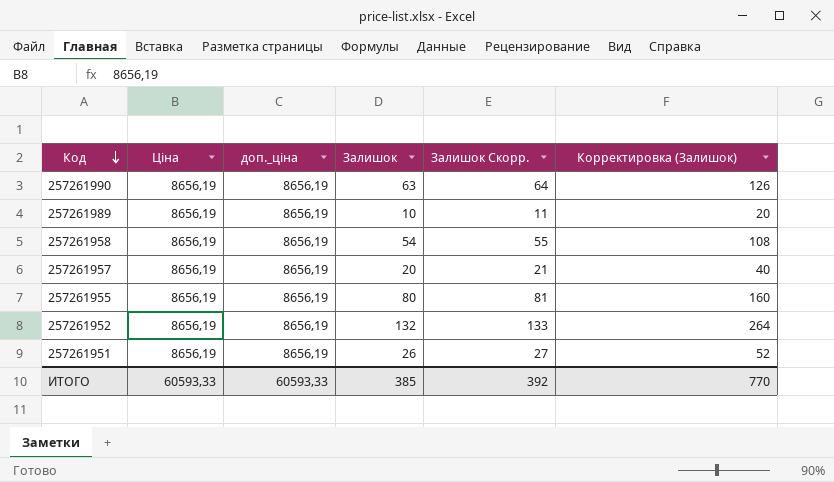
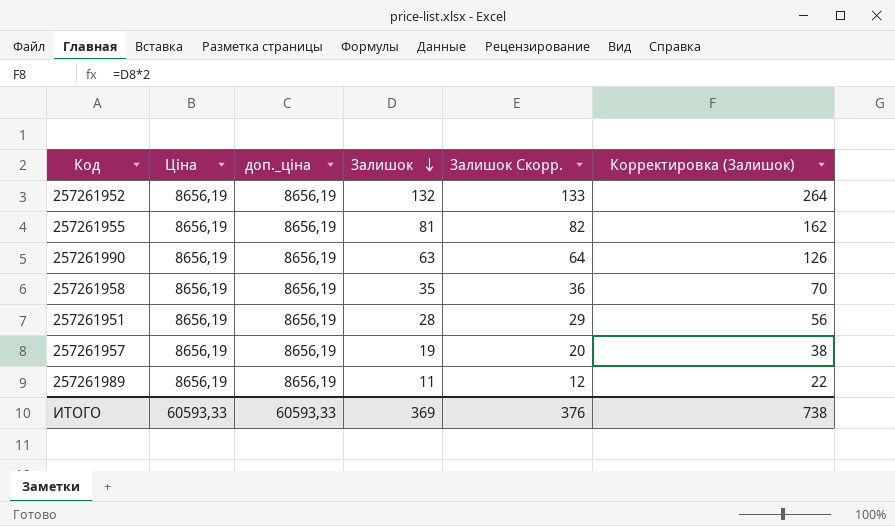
row order: Код descending -> Залишок descending
257261955 | Залишок: 80 -> 81
257261955 | Залишок Скорр.: 81 -> 82
257261955 | Корректировка (Залишок): 160 -> 162
257261958 | Залишок: 54 -> 35
257261958 | Залишок Скорр.: 55 -> 36
257261958 | Корректировка (Залишок): 108 -> 70
257261951 | Залишок: 26 -> 28
257261951 | Залишок Скорр.: 27 -> 29
257261951 | Корректировка (Залишок): 52 -> 56
257261957 | Залишок: 20 -> 19
257261957 | Залишок Скорр.: 21 -> 20
257261957 | Корректировка (Залишок): 40 -> 38
257261989 | Залишок: 10 -> 11
257261989 | Залишок Скорр.: 11 -> 12
257261989 | Корректировка (Залишок): 20 -> 22
ИТОГО | Залишок: 385 -> 369
ИТОГО | Залишок Скорр.: 392 -> 376
ИТОГО | Корректировка (Залишок): 770 -> 738

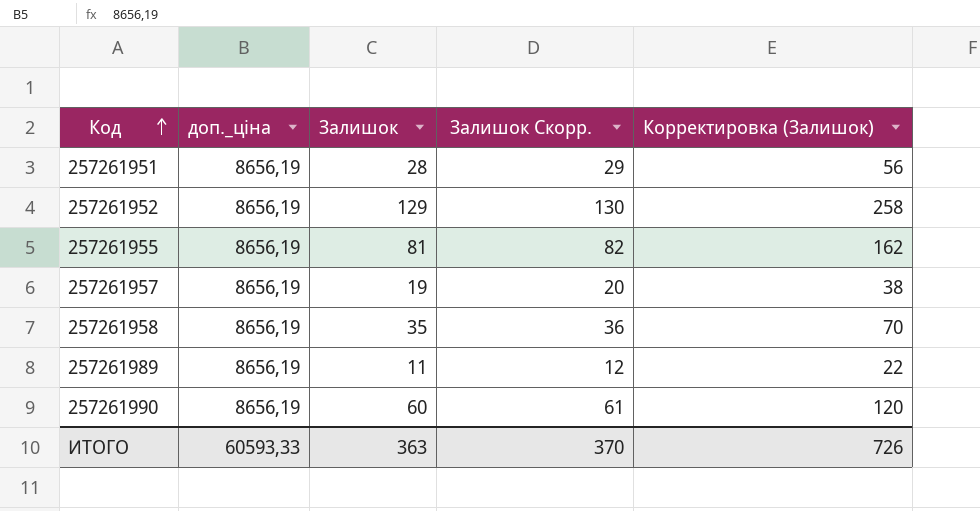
row order: Залишок descending -> Код ascending
column Ціна | position: 2 -> none
257261952 | Залишок: 132 -> 129
257261952 | Залишок Скорр.: 133 -> 130
257261952 | Корректировка (Залишок): 264 -> 258
257261990 | Залишок: 63 -> 60
257261990 | Залишок Скорр.: 64 -> 61
257261990 | Корректировка (Залишок): 126 -> 120
ИТОГО | Залишок: 369 -> 363
ИТОГО | Залишок Скорр.: 376 -> 370
ИТОГО | Корректировка (Залишок): 738 -> 726

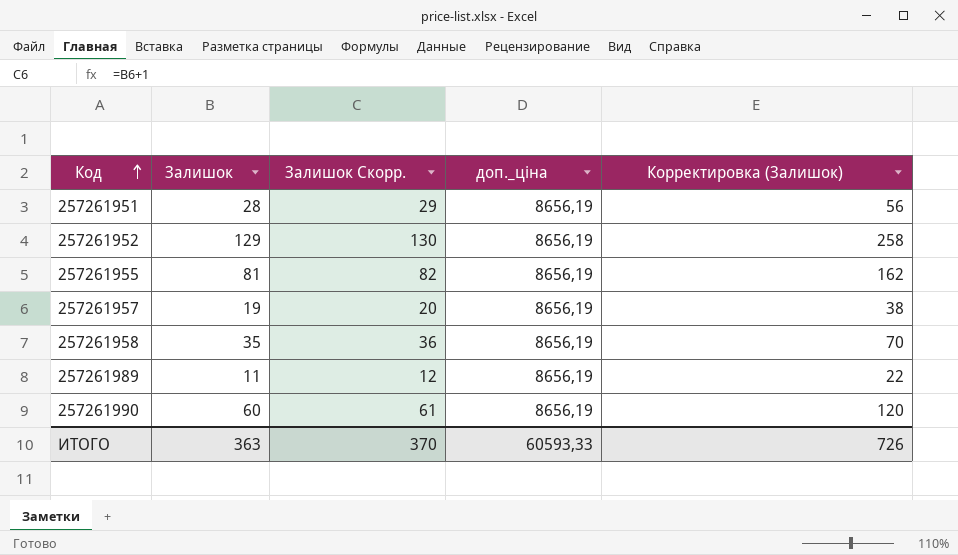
column доп._ціна | position: 2 -> 4

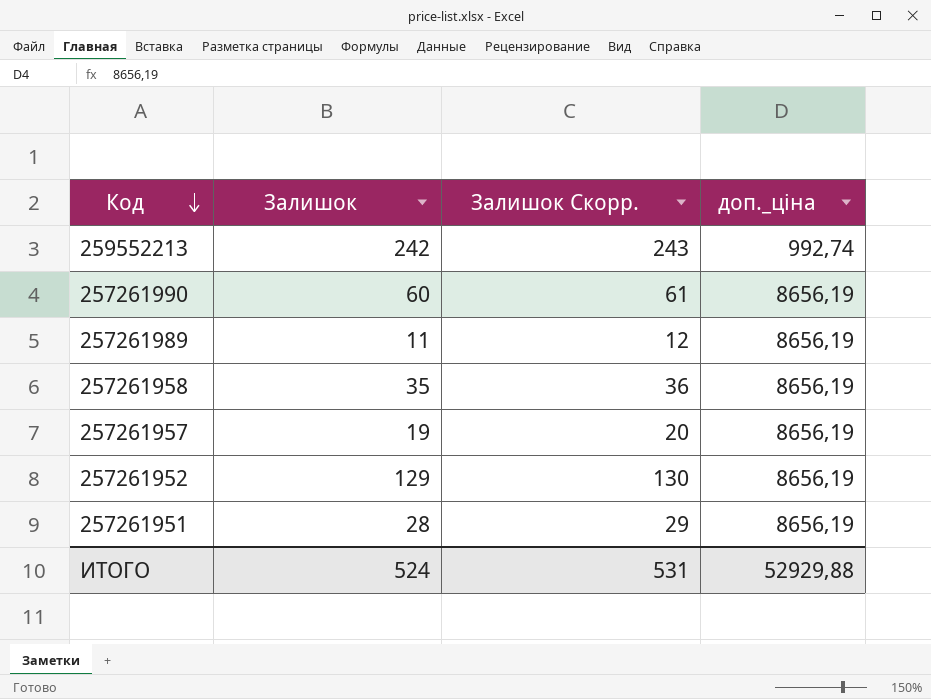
row order: Код ascending -> Код descending
column Корректировка (Залишок) | formula: [Залишок] * 2 -> none
row 257261955: 81 | 82 | 8656,19 | 162 -> none
row 259552213: none -> 242 | 243 | 992,74
ИТОГО | Залишок: 363 -> 524
ИТОГО | Залишок Скорр.: 370 -> 531
ИТОГО | доп._ціна: 60593,33 -> 52929,88

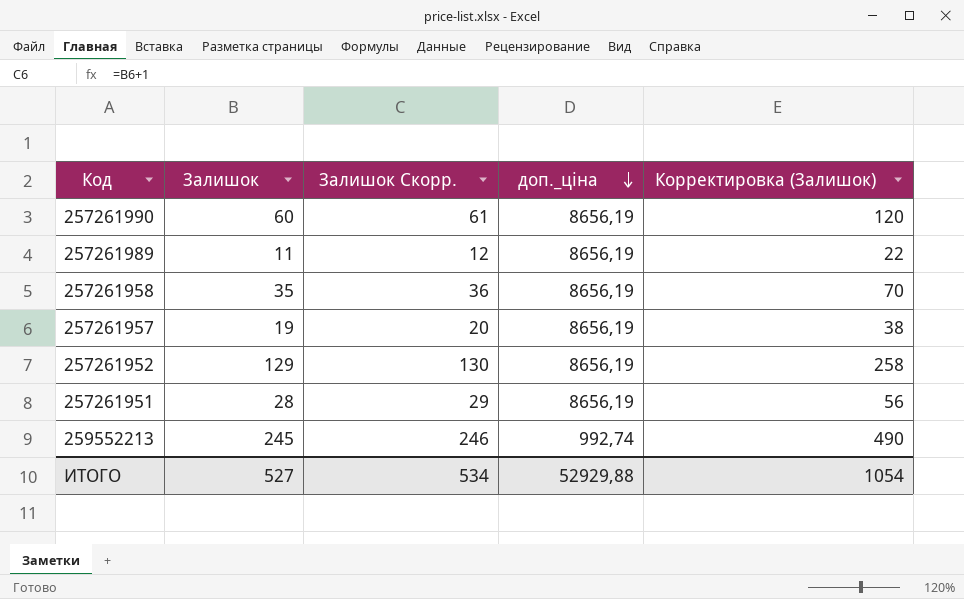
row order: Код descending -> доп._ціна descending
column Корректировка (Залишок) | formula: none -> [Залишок] * 2
259552213 | Залишок: 242 -> 245
259552213 | Залишок Скорр.: 243 -> 246
ИТОГО | Залишок: 524 -> 527
ИТОГО | Залишок Скорр.: 531 -> 534

